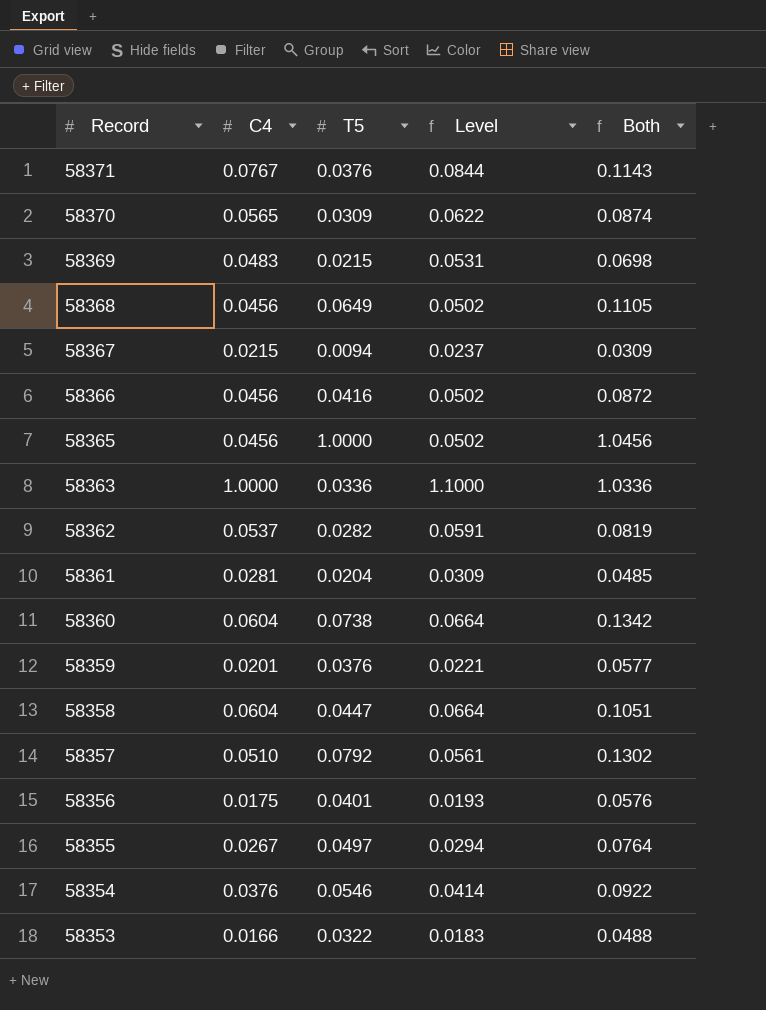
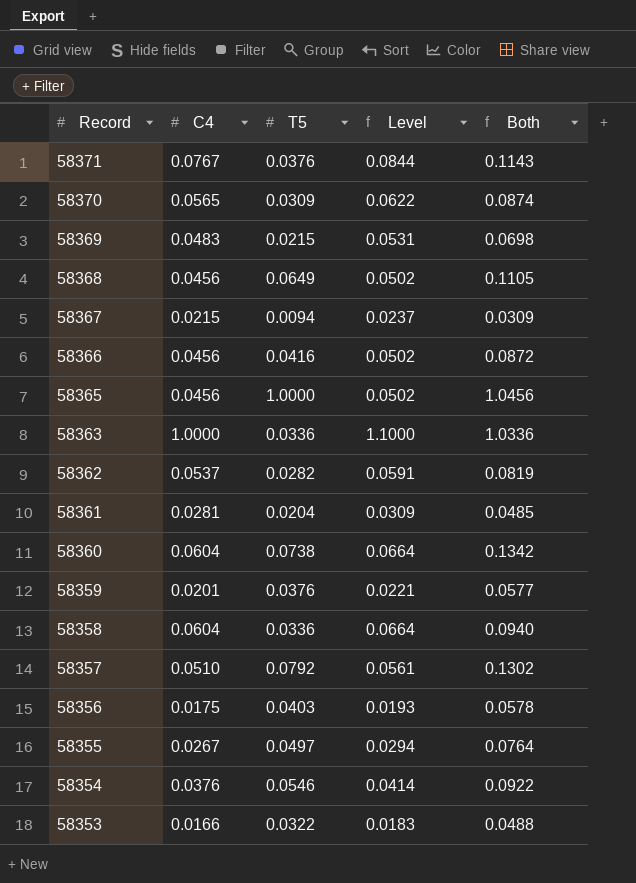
58358 | T5: 0.0447 -> 0.0336
58358 | Both: 0.1051 -> 0.0940
58356 | T5: 0.0401 -> 0.0403
58356 | Both: 0.0576 -> 0.0578

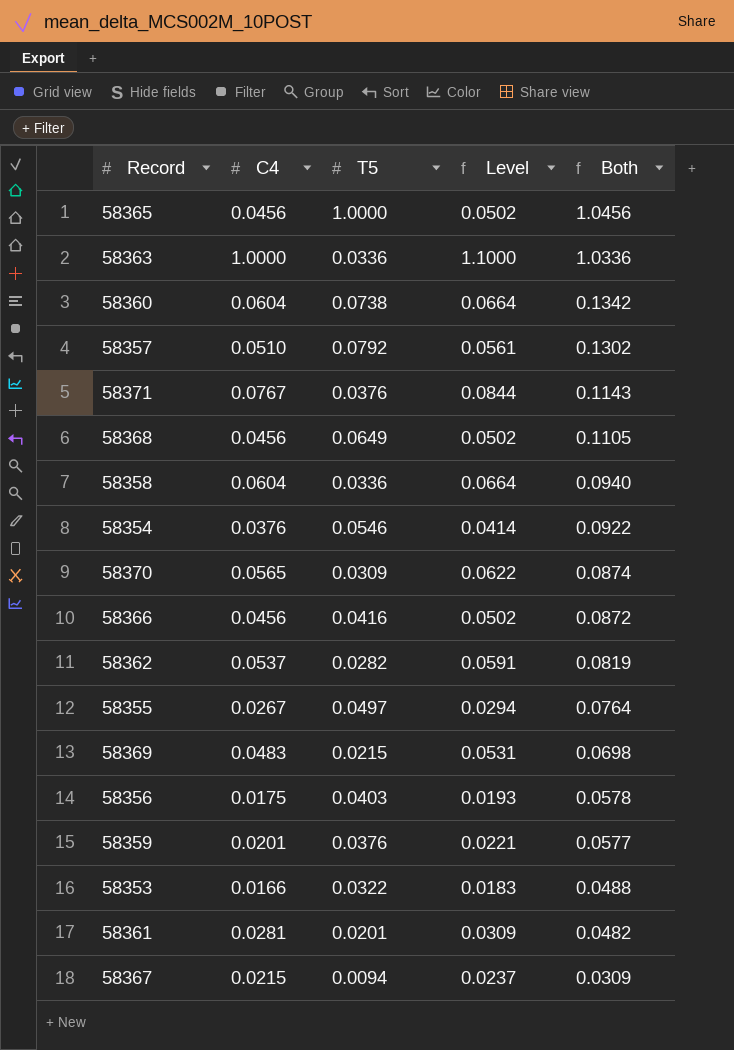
row order: Record descending -> Both descending
58361 | T5: 0.0204 -> 0.0201
58361 | Both: 0.0485 -> 0.0482

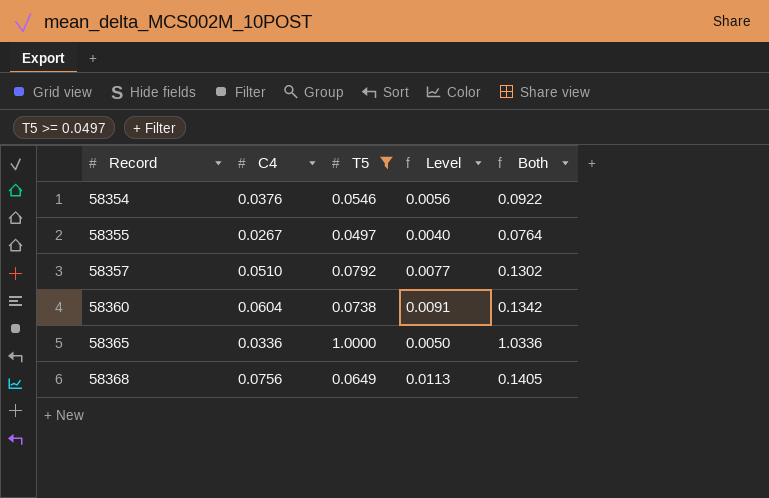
filter: none -> T5 >= 0.0497
row order: Both descending -> Record ascending
column Level | formula: [C4] * 1.1 -> [C4] * 0.15
58365 | C4: 0.0456 -> 0.0336
58365 | Both: 1.0456 -> 1.0336
58368 | C4: 0.0456 -> 0.0756
58368 | Both: 0.1105 -> 0.1405

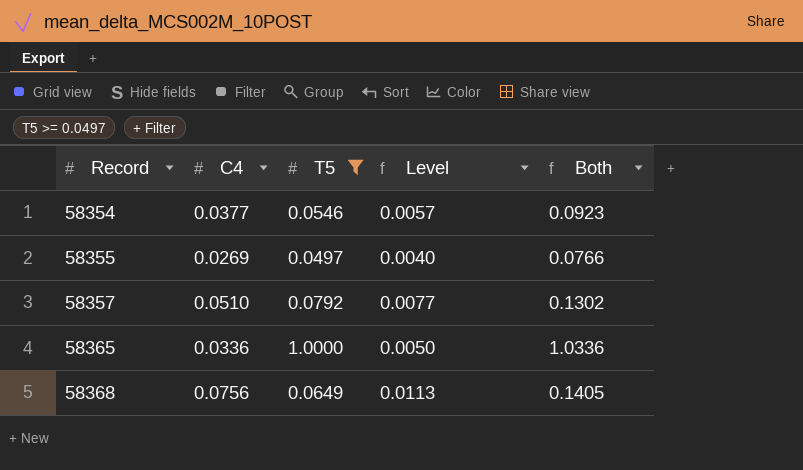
row 58360: 0.0604 | 0.0738 | 0.0091 | 0.1342 -> none
58354 | C4: 0.0376 -> 0.0377
58354 | Level: 0.0056 -> 0.0057
58354 | Both: 0.0922 -> 0.0923
58355 | C4: 0.0267 -> 0.0269
58355 | Both: 0.0764 -> 0.0766

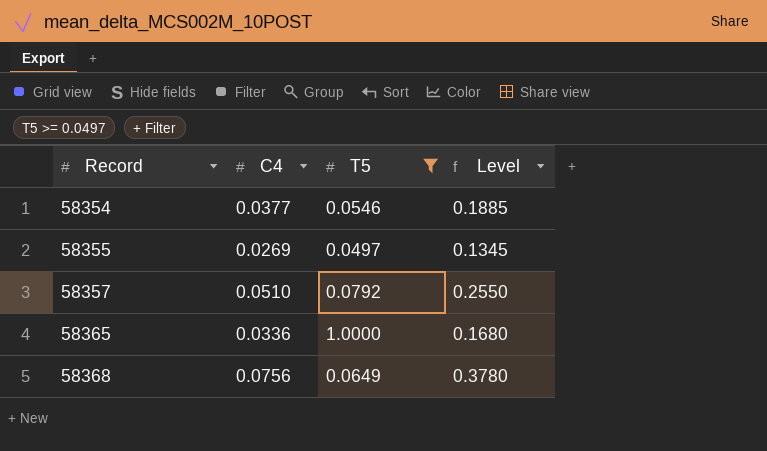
column Both | formula: [C4] + [T5] -> none
column Level | formula: [C4] * 0.15 -> [C4] * 5

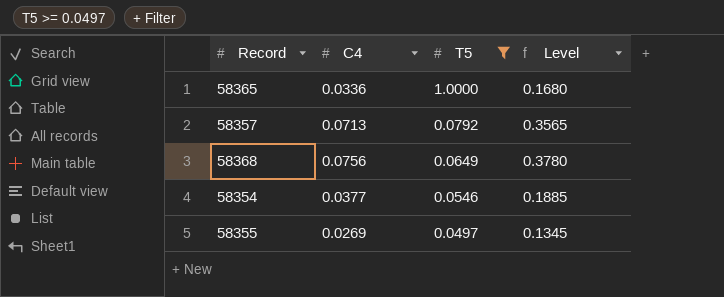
row order: Record ascending -> T5 descending
58357 | C4: 0.0510 -> 0.0713
58357 | Level: 0.2550 -> 0.3565

